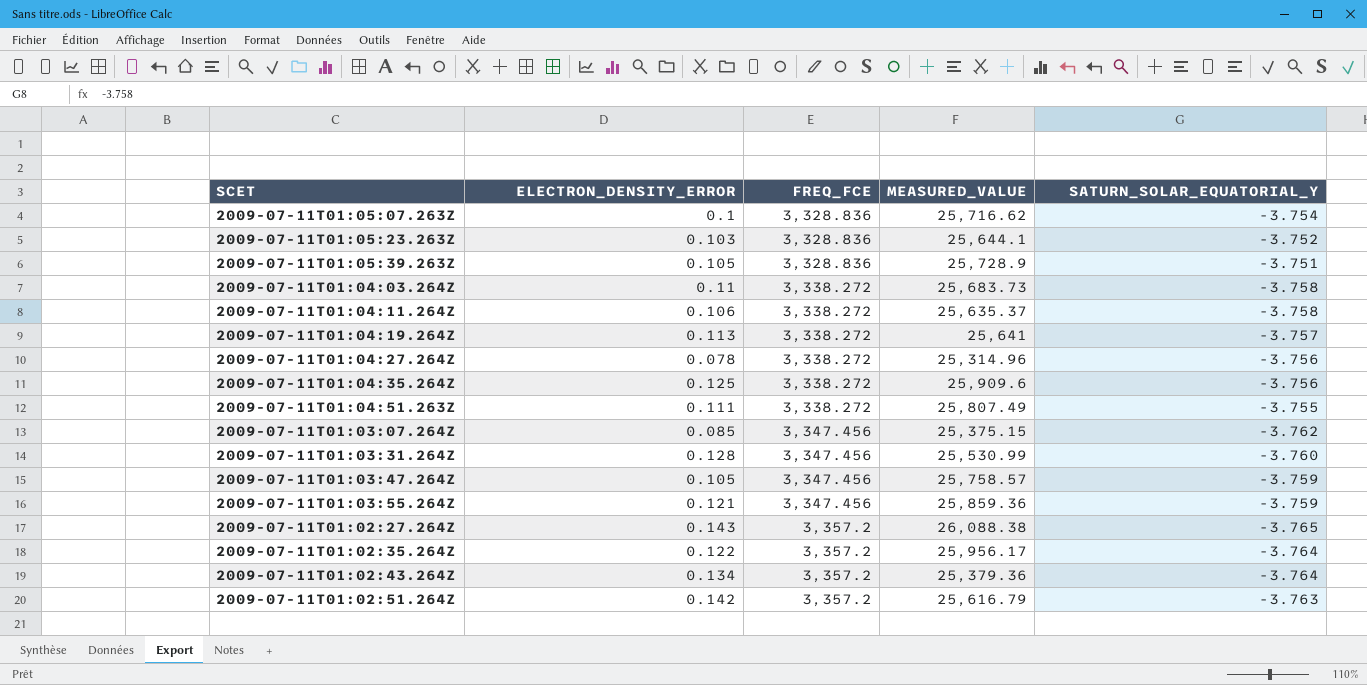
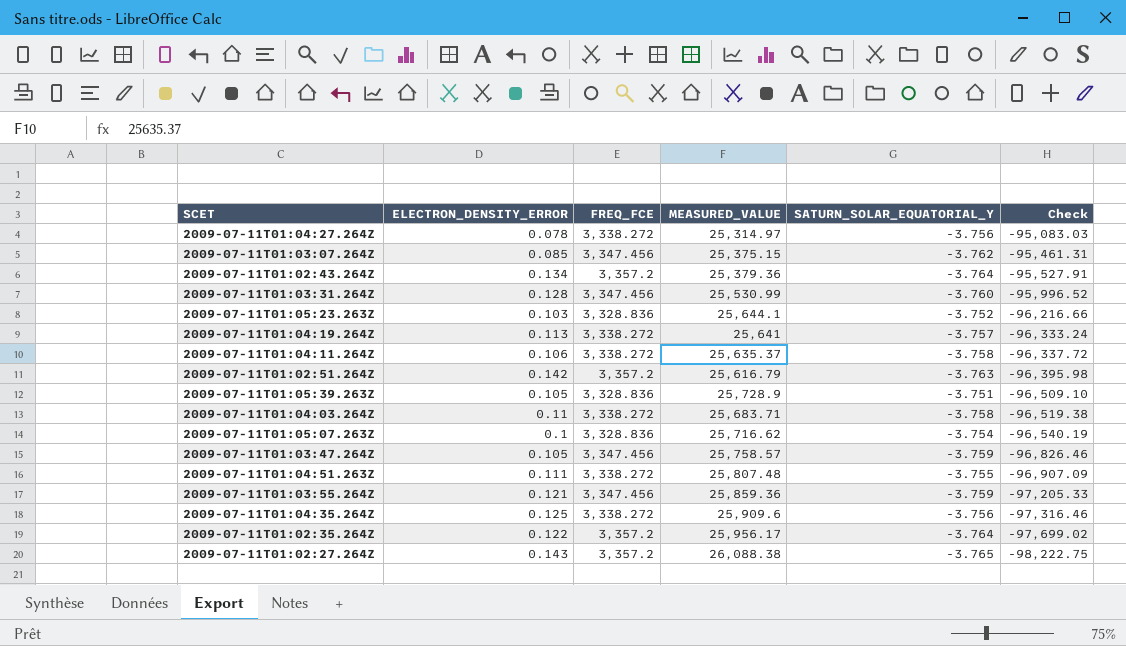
row order: FREQ_FCE ascending -> Check descending
column Check | formula: none -> [MEASURED_VALUE] * [SATURN_SOLAR_EQUATORIAL_Y]
2009-07-11T01:04:27.264Z | MEASURED_VALUE: 25,314.96 -> 25,314.97
2009-07-11T01:04:03.264Z | MEASURED_VALUE: 25,683.73 -> 25,683.71
2009-07-11T01:04:51.263Z | MEASURED_VALUE: 25,807.49 -> 25,807.48

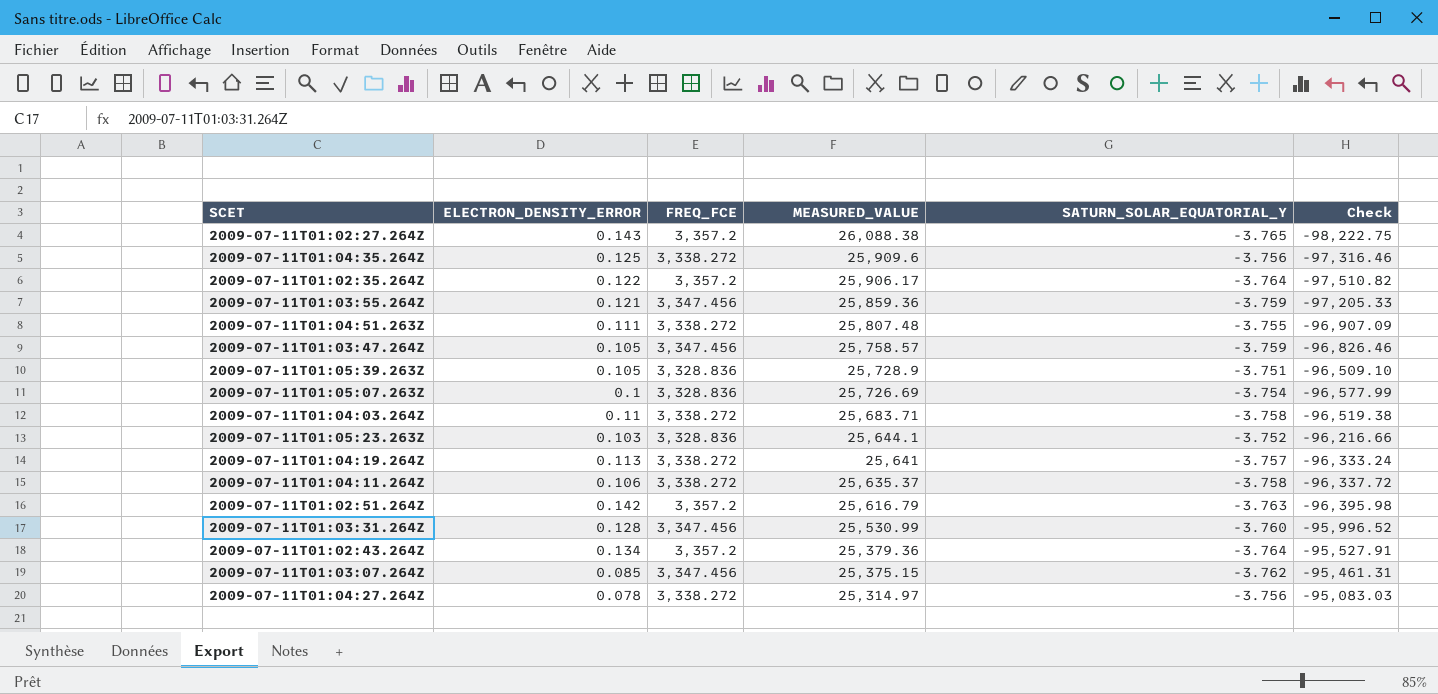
row order: Check descending -> MEASURED_VALUE descending
2009-07-11T01:02:35.264Z | MEASURED_VALUE: 25,956.17 -> 25,906.17
2009-07-11T01:02:35.264Z | Check: -97,699.02 -> -97,510.82
2009-07-11T01:05:07.263Z | MEASURED_VALUE: 25,716.62 -> 25,726.69
2009-07-11T01:05:07.263Z | Check: -96,540.19 -> -96,577.99

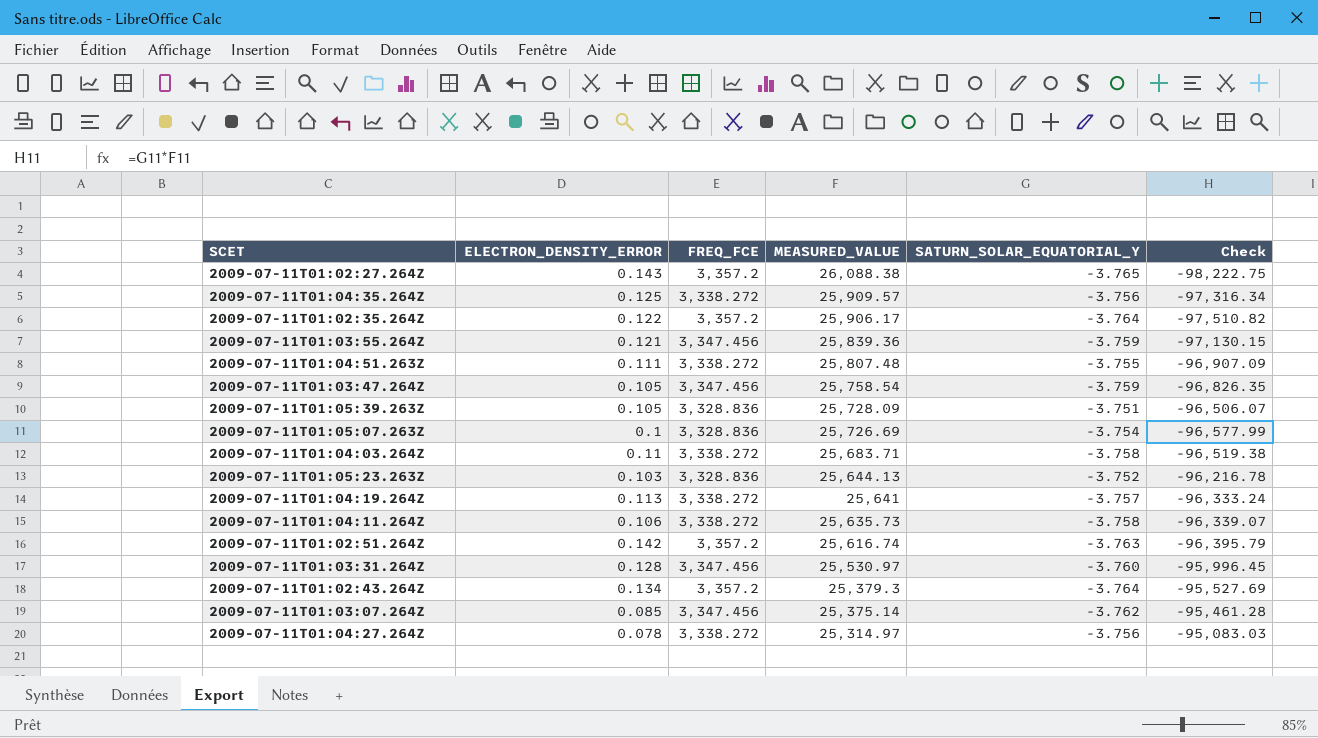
2009-07-11T01:04:35.264Z | MEASURED_VALUE: 25,909.6 -> 25,909.57
2009-07-11T01:04:35.264Z | Check: -97,316.46 -> -97,316.34
2009-07-11T01:03:55.264Z | MEASURED_VALUE: 25,859.36 -> 25,839.36
2009-07-11T01:03:55.264Z | Check: -97,205.33 -> -97,130.15
2009-07-11T01:03:47.264Z | MEASURED_VALUE: 25,758.57 -> 25,758.54
2009-07-11T01:03:47.264Z | Check: -96,826.46 -> -96,826.35
2009-07-11T01:05:39.263Z | MEASURED_VALUE: 25,728.9 -> 25,728.09
2009-07-11T01:05:39.263Z | Check: -96,509.10 -> -96,506.07
2009-07-11T01:05:23.263Z | MEASURED_VALUE: 25,644.1 -> 25,644.13
2009-07-11T01:05:23.263Z | Check: -96,216.66 -> -96,216.78
2009-07-11T01:04:11.264Z | MEASURED_VALUE: 25,635.37 -> 25,635.73
2009-07-11T01:04:11.264Z | Check: -96,337.72 -> -96,339.07
2009-07-11T01:02:51.264Z | MEASURED_VALUE: 25,616.79 -> 25,616.74
2009-07-11T01:02:51.264Z | Check: -96,395.98 -> -96,395.79
2009-07-11T01:03:31.264Z | MEASURED_VALUE: 25,530.99 -> 25,530.97
2009-07-11T01:03:31.264Z | Check: -95,996.52 -> -95,996.45
2009-07-11T01:02:43.264Z | MEASURED_VALUE: 25,379.36 -> 25,379.3
2009-07-11T01:02:43.264Z | Check: -95,527.91 -> -95,527.69
2009-07-11T01:03:07.264Z | MEASURED_VALUE: 25,375.15 -> 25,375.14
2009-07-11T01:03:07.264Z | Check: -95,461.31 -> -95,461.28

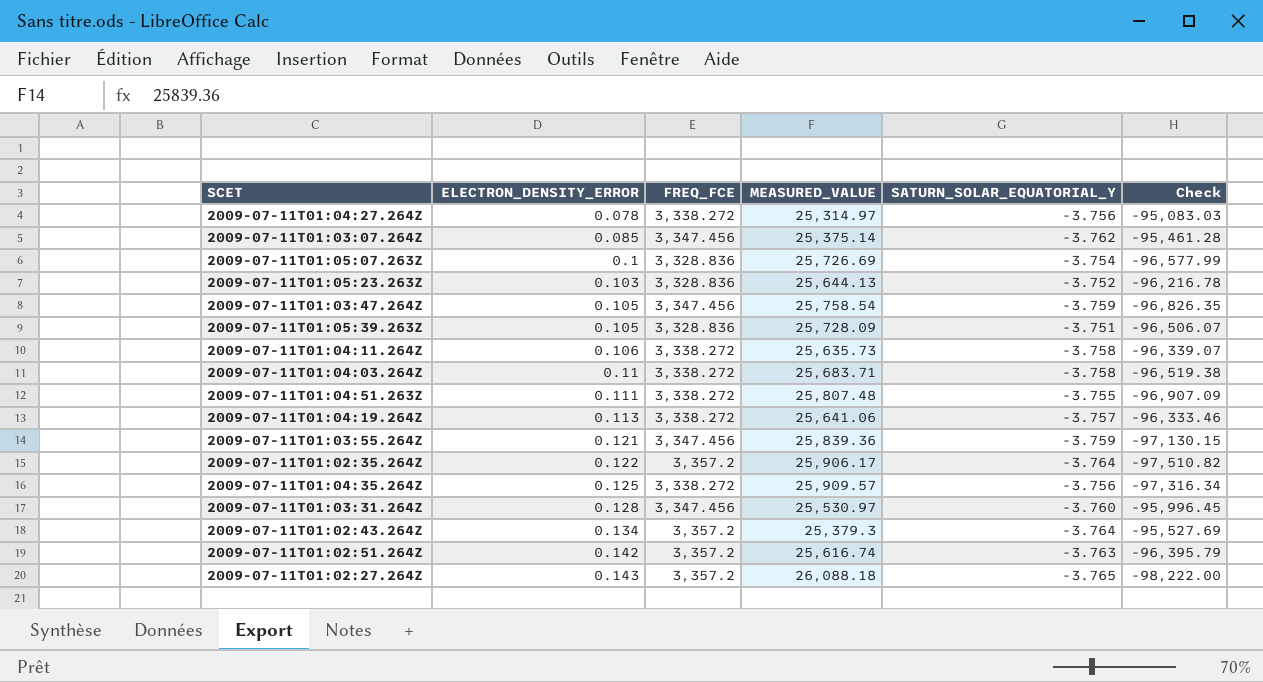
row order: MEASURED_VALUE descending -> ELECTRON_DENSITY_ERROR ascending
2009-07-11T01:04:19.264Z | MEASURED_VALUE: 25,641 -> 25,641.06
2009-07-11T01:04:19.264Z | Check: -96,333.24 -> -96,333.46
2009-07-11T01:02:27.264Z | MEASURED_VALUE: 26,088.38 -> 26,088.18
2009-07-11T01:02:27.264Z | Check: -98,222.75 -> -98,222.00

